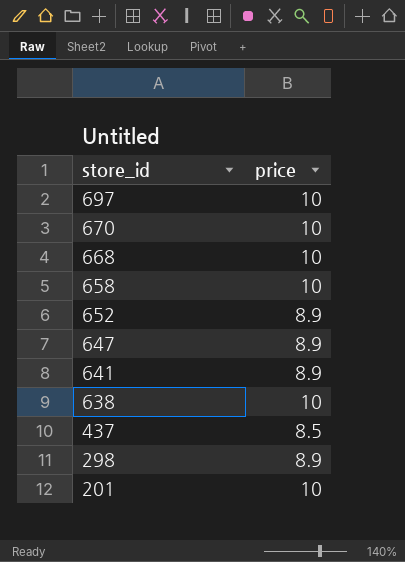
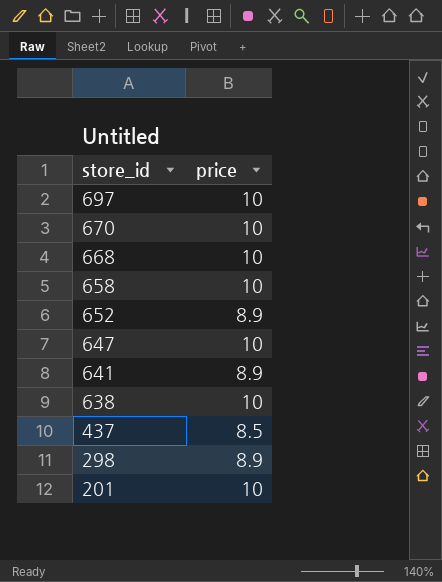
647 | price: 8.9 -> 10

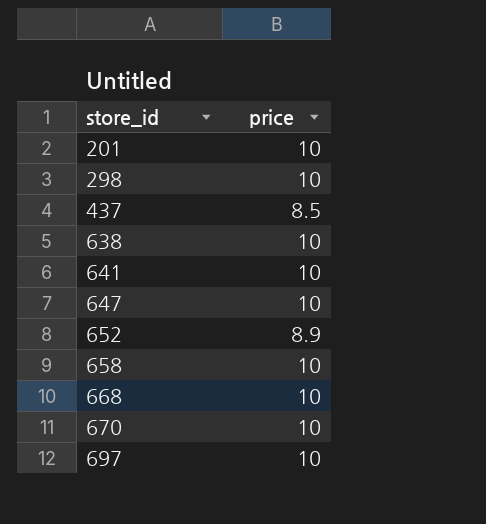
row order: store_id descending -> store_id ascending
298 | price: 8.9 -> 10
641 | price: 8.9 -> 10

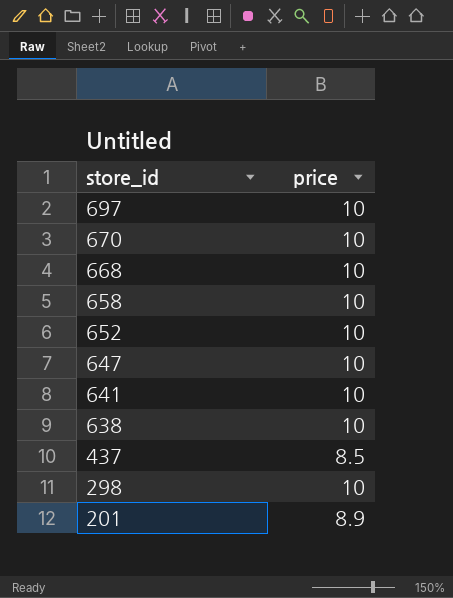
row order: store_id ascending -> store_id descending
652 | price: 8.9 -> 10
201 | price: 10 -> 8.9

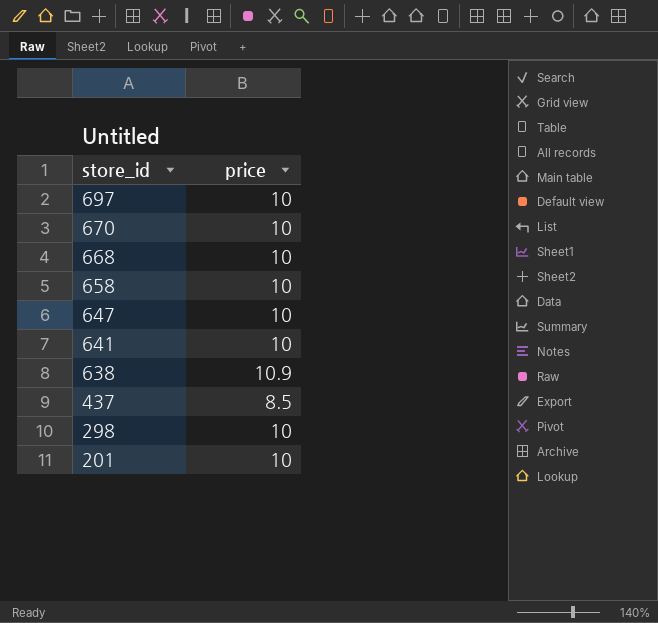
row 652: 10 -> none
638 | price: 10 -> 10.9
201 | price: 8.9 -> 10

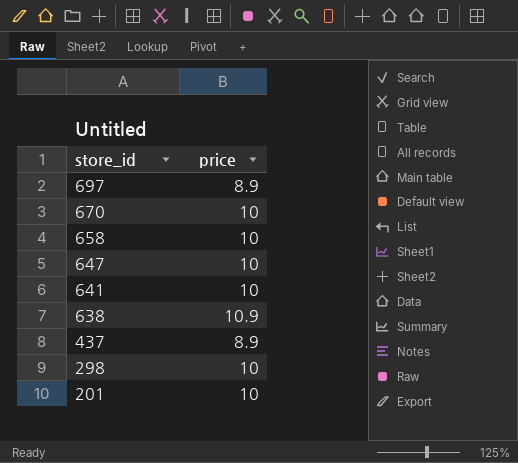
row 668: 10 -> none
697 | price: 10 -> 8.9
437 | price: 8.5 -> 8.9

